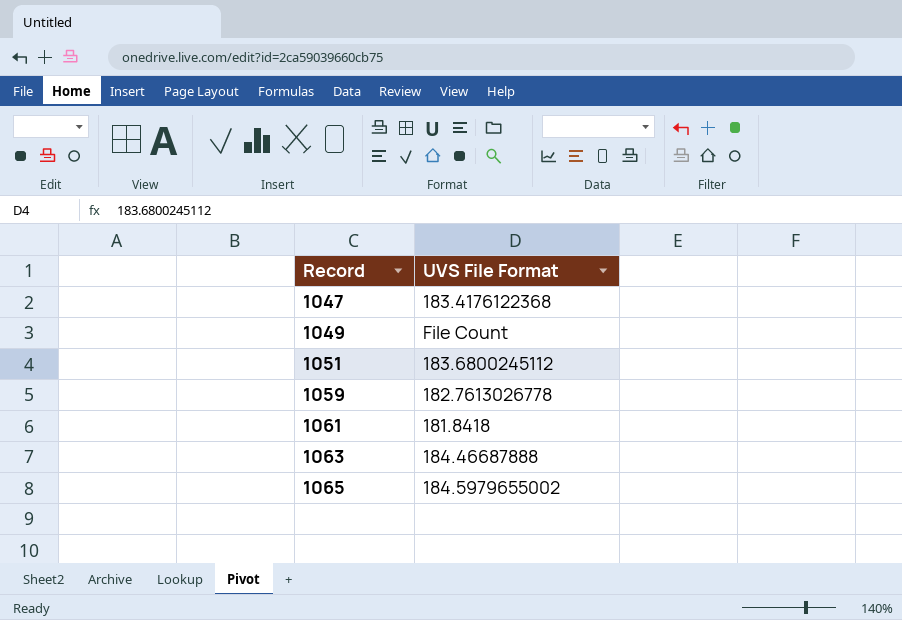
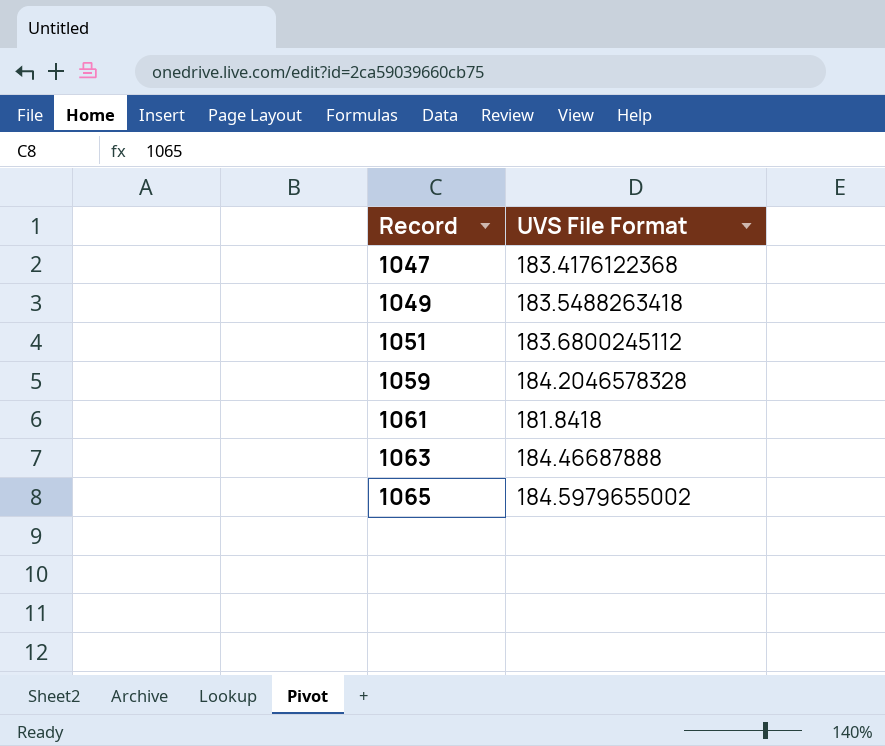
1049 | UVS File Format: File Count -> 183.5488263418
1059 | UVS File Format: 182.7613026778 -> 184.2046578328

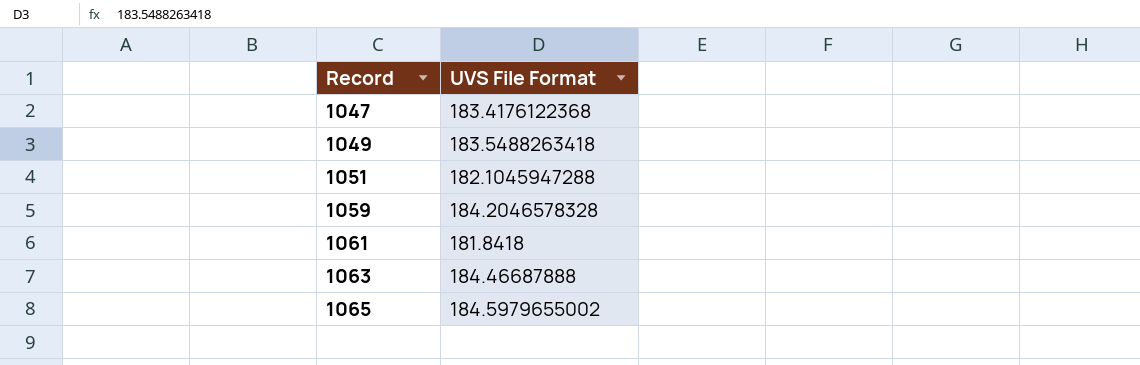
1051 | UVS File Format: 183.6800245112 -> 182.1045947288

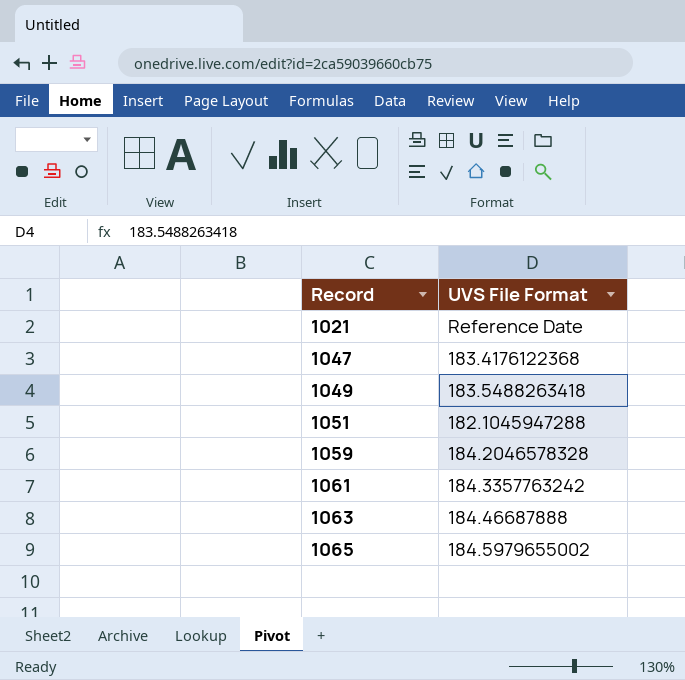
row 1021: none -> Reference Date
1061 | UVS File Format: 181.8418 -> 184.3357763242

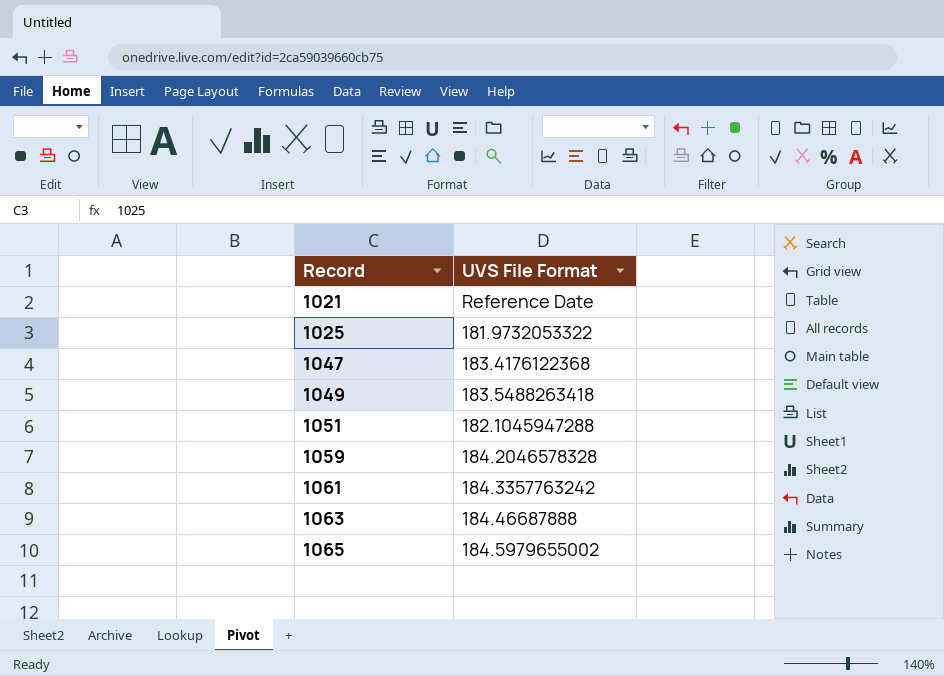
row 1025: none -> 181.9732053322

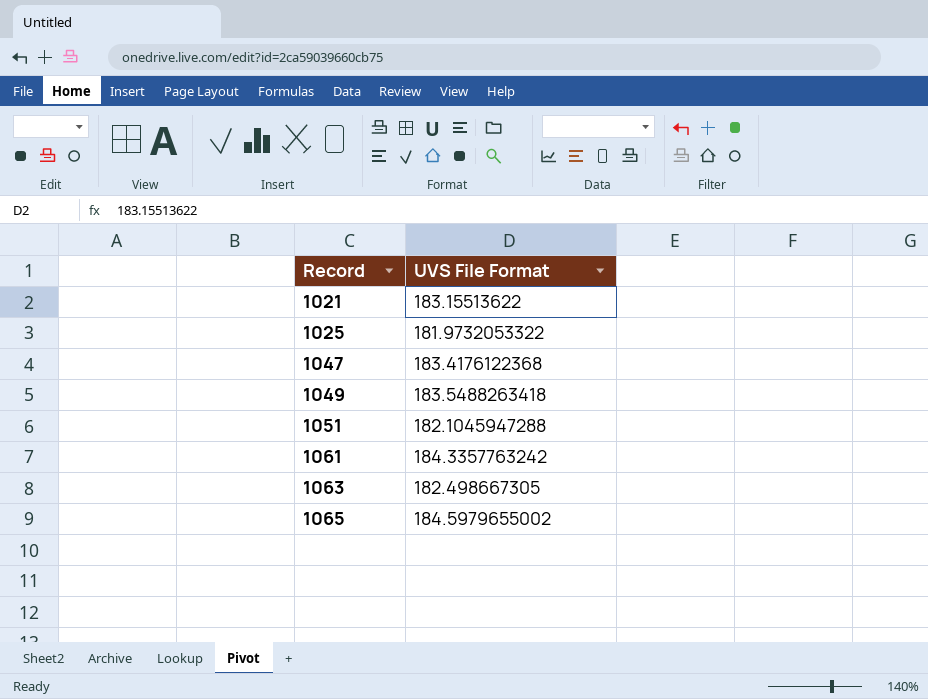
row 1059: 184.2046578328 -> none
1021 | UVS File Format: Reference Date -> 183.15513622
1063 | UVS File Format: 184.46687888 -> 182.498667305

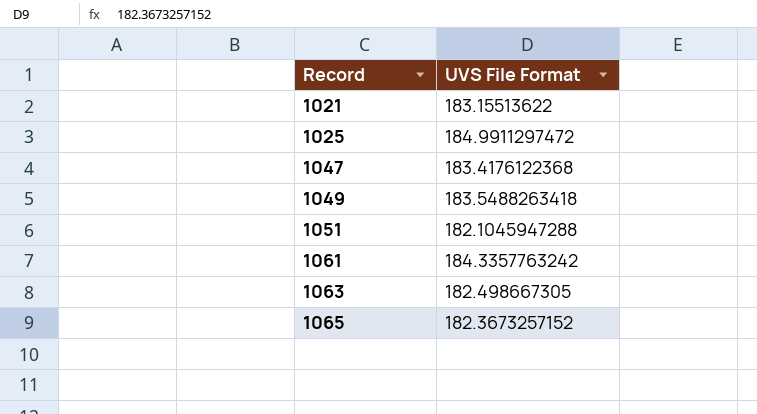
1025 | UVS File Format: 181.9732053322 -> 184.9911297472
1065 | UVS File Format: 184.5979655002 -> 182.3673257152

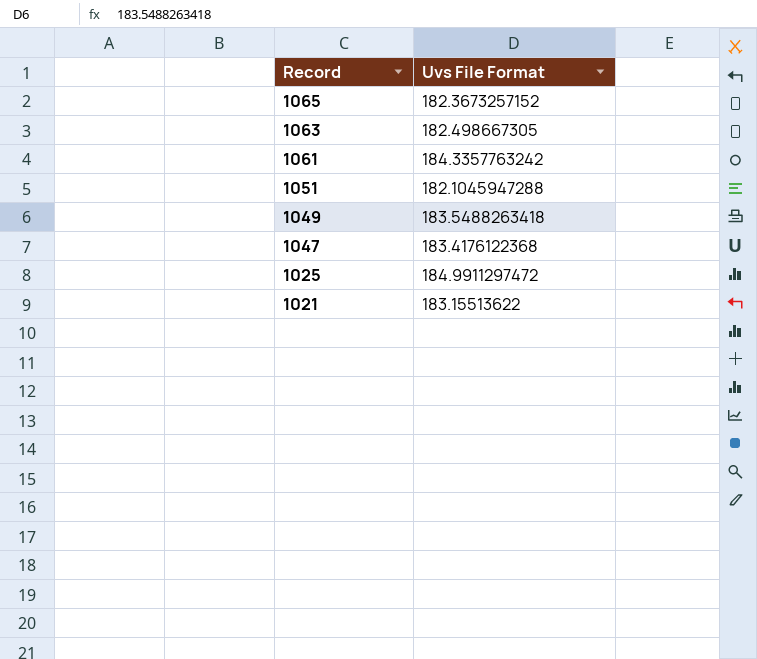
row order: Record ascending -> Record descending
column name: UVS File Format -> Uvs File Format

